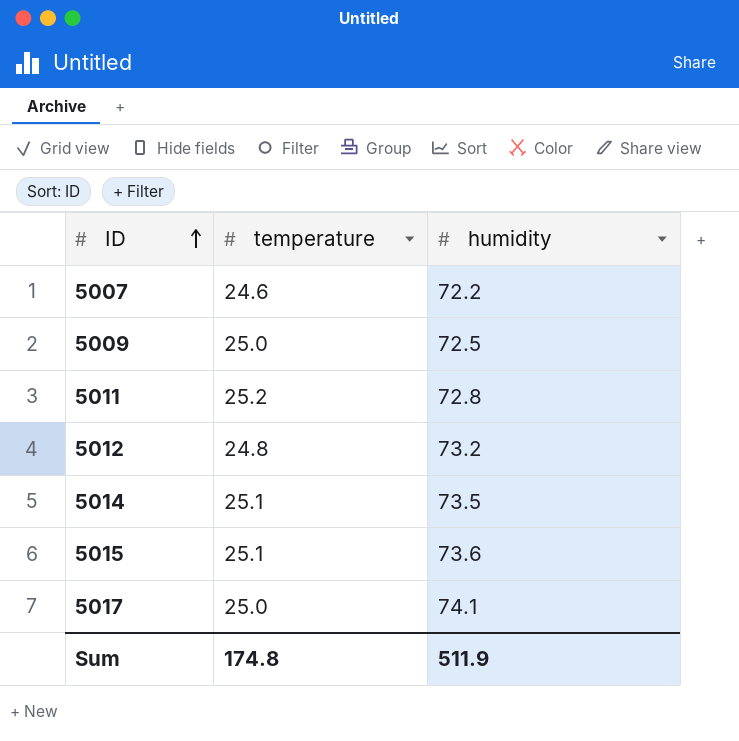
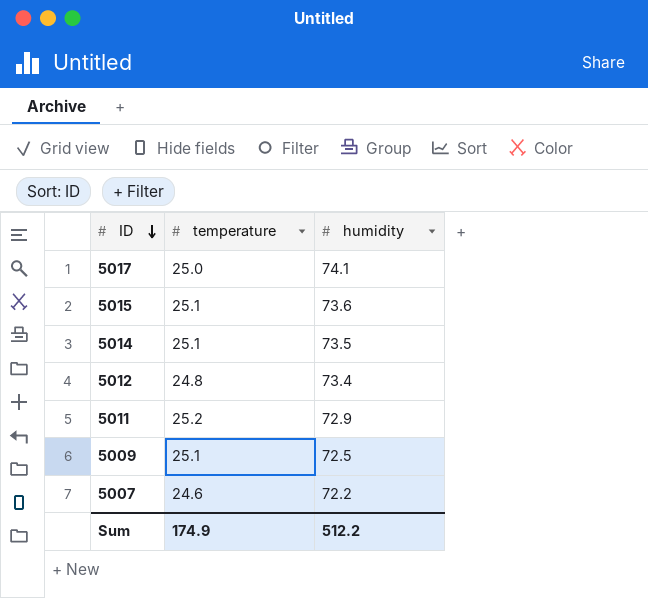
row order: ID ascending -> ID descending
5012 | humidity: 73.2 -> 73.4
5011 | humidity: 72.8 -> 72.9
5009 | temperature: 25.0 -> 25.1
Sum | temperature: 174.8 -> 174.9
Sum | humidity: 511.9 -> 512.2

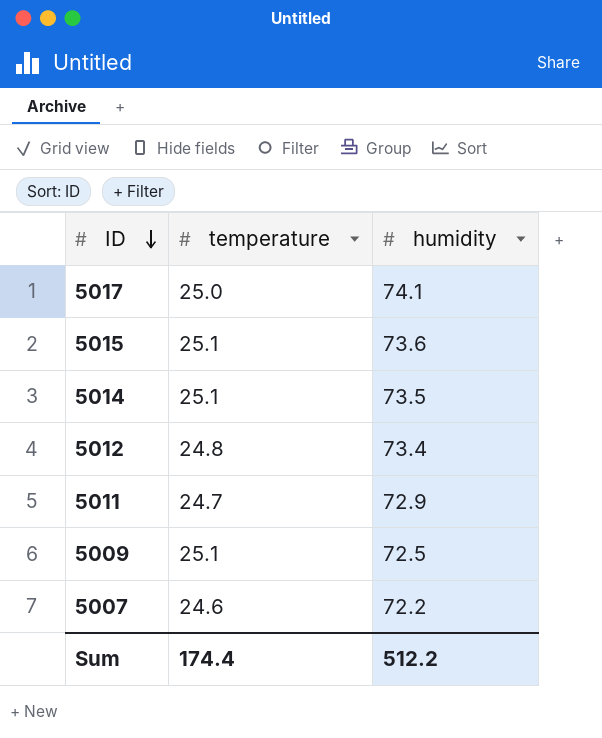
5011 | temperature: 25.2 -> 24.7
Sum | temperature: 174.9 -> 174.4

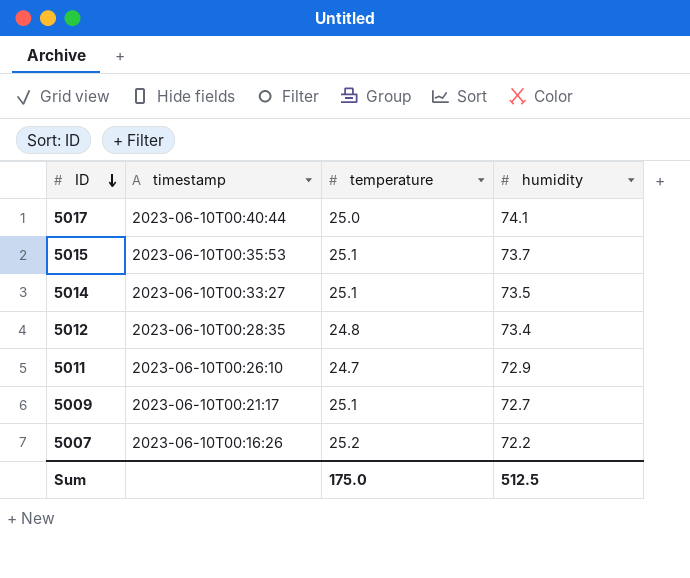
column timestamp | position: none -> 2
5015 | humidity: 73.6 -> 73.7
5009 | humidity: 72.5 -> 72.7
5007 | temperature: 24.6 -> 25.2
Sum | temperature: 174.4 -> 175.0
Sum | humidity: 512.2 -> 512.5

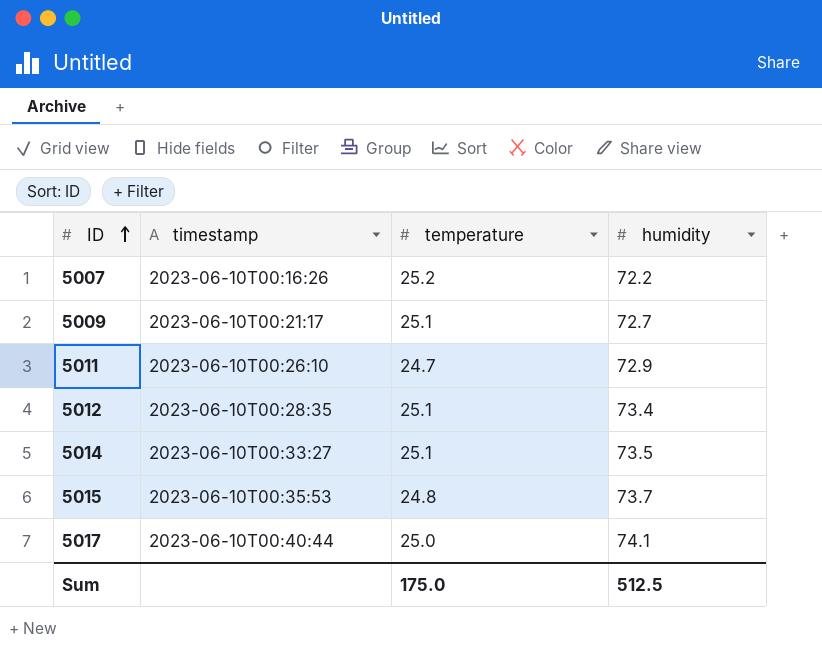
row order: ID descending -> ID ascending
5012 | temperature: 24.8 -> 25.1
5015 | temperature: 25.1 -> 24.8

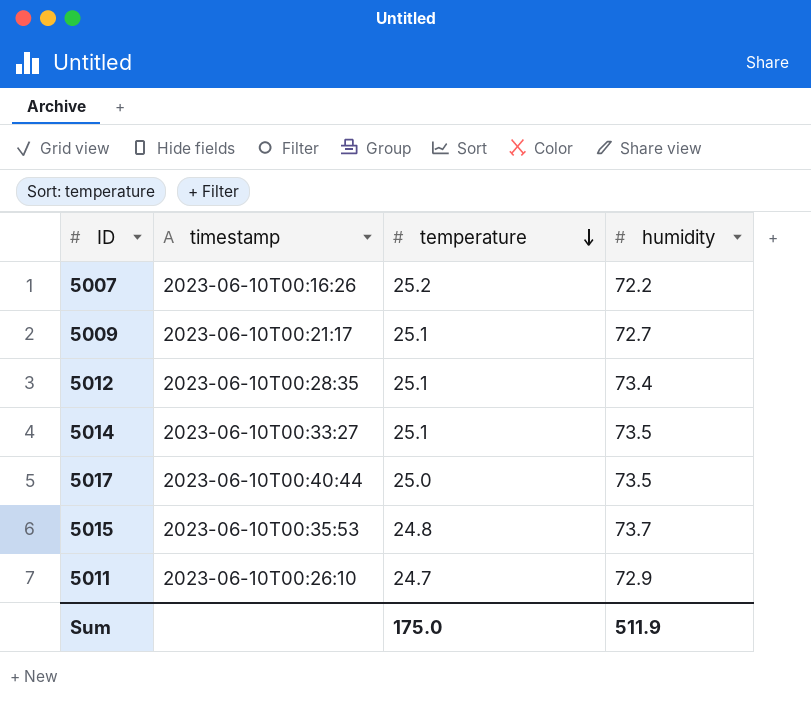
row order: ID ascending -> temperature descending
5017 | humidity: 74.1 -> 73.5
Sum | humidity: 512.5 -> 511.9

